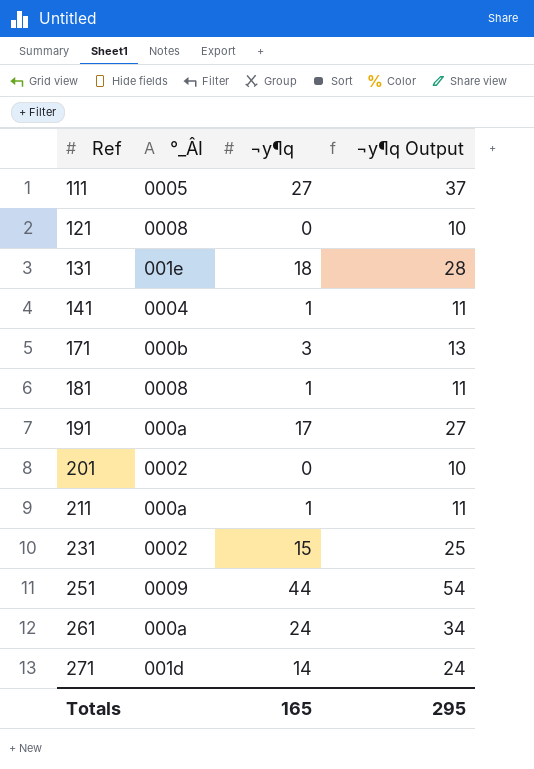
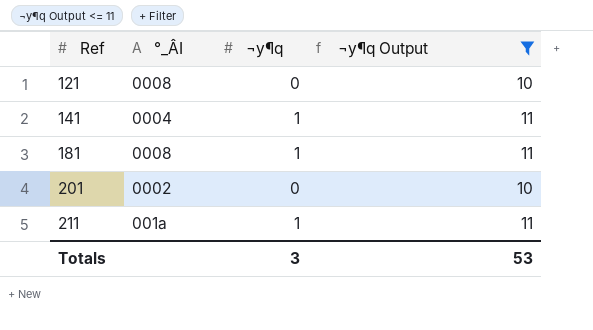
filter: none -> ¬y¶q Output <= 11
211 | °_ÂI: 000a -> 001a
Totals | ¬y¶q: 165 -> 3
Totals | ¬y¶q Output: 295 -> 53

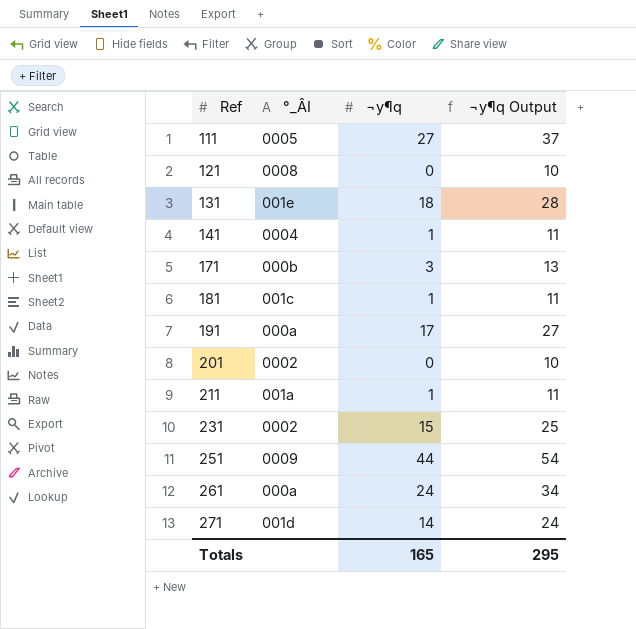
filter: ¬y¶q Output <= 11 -> none
181 | °_ÂI: 0008 -> 001c
Totals | ¬y¶q: 3 -> 165
Totals | ¬y¶q Output: 53 -> 295

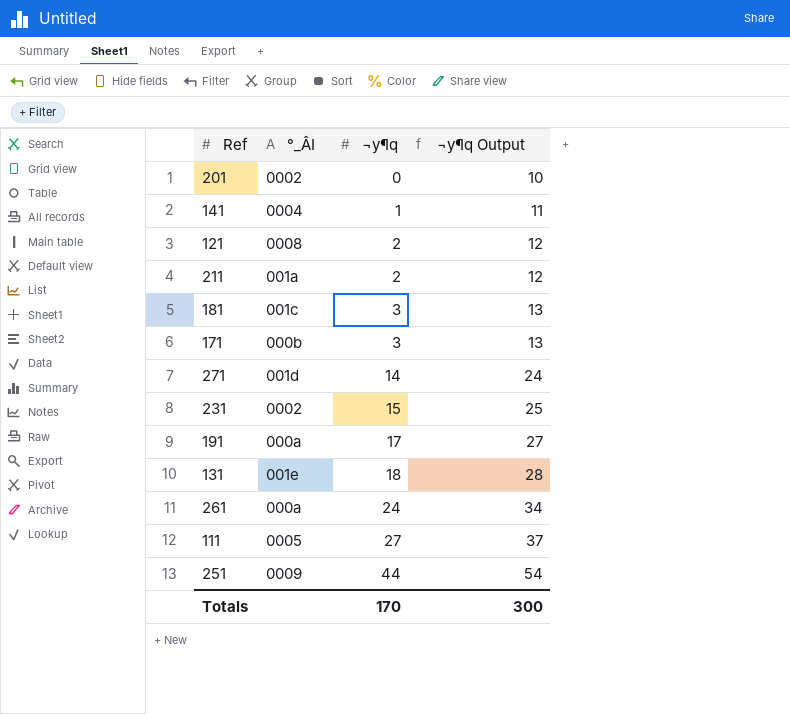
row order: Ref ascending -> ¬y¶q ascending
121 | ¬y¶q: 0 -> 2
121 | ¬y¶q Output: 10 -> 12
211 | ¬y¶q: 1 -> 2
211 | ¬y¶q Output: 11 -> 12
181 | ¬y¶q: 1 -> 3
181 | ¬y¶q Output: 11 -> 13
Totals | ¬y¶q: 165 -> 170
Totals | ¬y¶q Output: 295 -> 300

